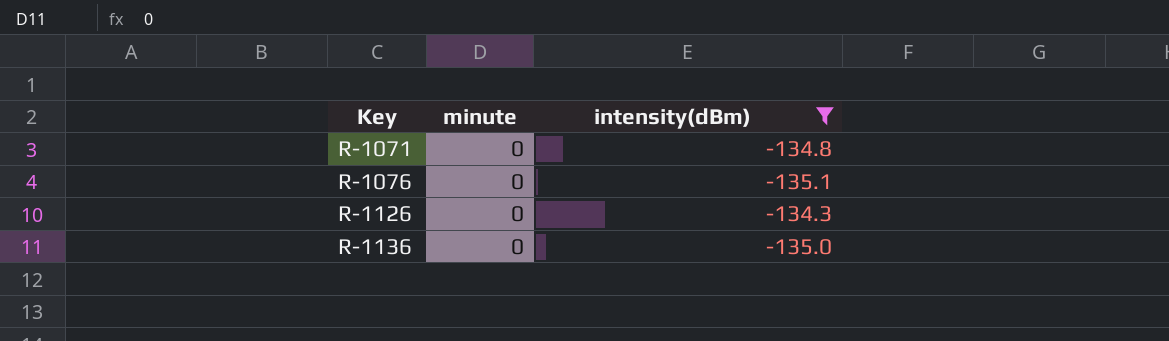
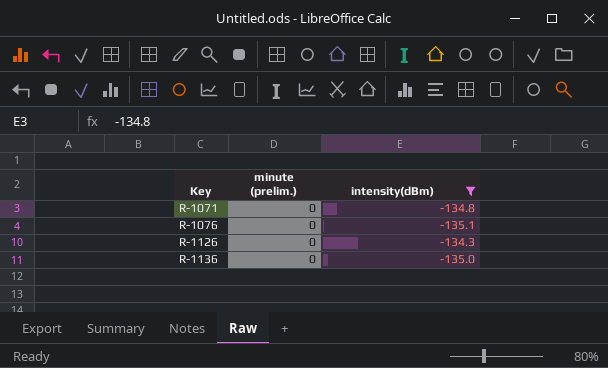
column name: minute -> minute (prelim.)

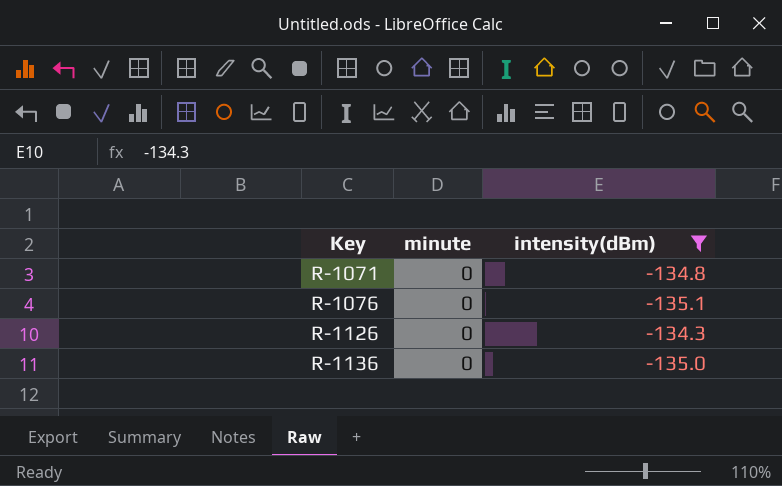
column name: minute (prelim.) -> minute

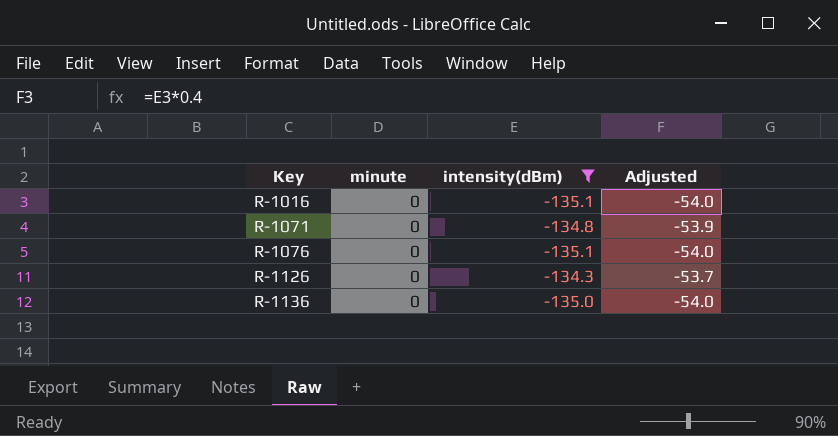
column Adjusted | formula: none -> [intensity(dBm)] * 0.4
row R-1016: none -> 0 | -135.1 | -54.0

